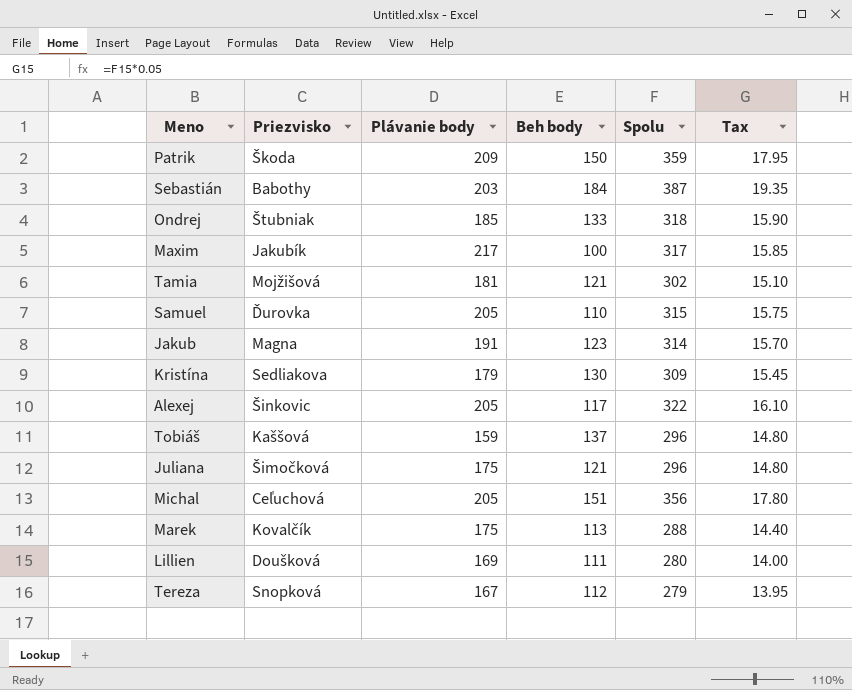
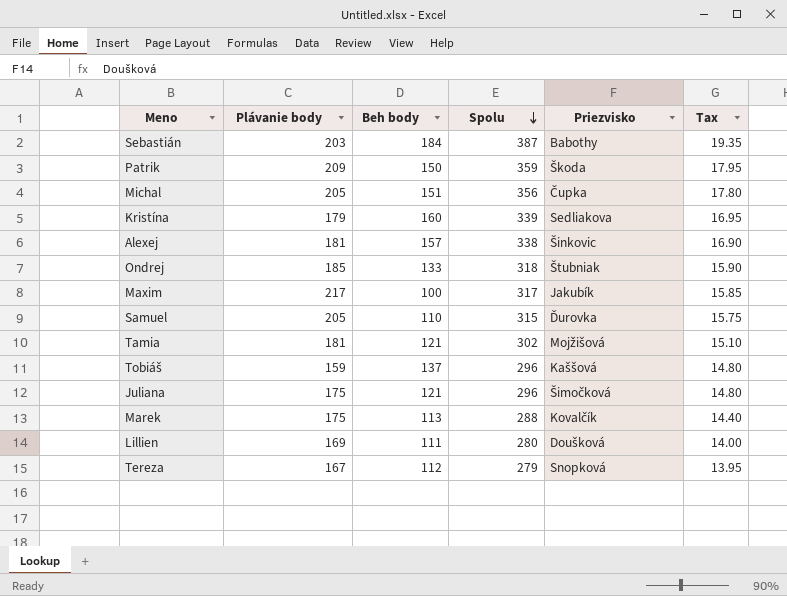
row order: none -> Spolu descending
column Priezvisko | position: 2 -> 5
row Jakub: Magna | 191 | 123 | 314 | 15.70 -> none
Michal | Priezvisko: Ceľuchová -> Čupka
Kristína | Beh body: 130 -> 160
Kristína | Spolu: 309 -> 339
Kristína | Tax: 15.45 -> 16.95
Alexej | Plávanie body: 205 -> 181
Alexej | Beh body: 117 -> 157
Alexej | Spolu: 322 -> 338
Alexej | Tax: 16.10 -> 16.90

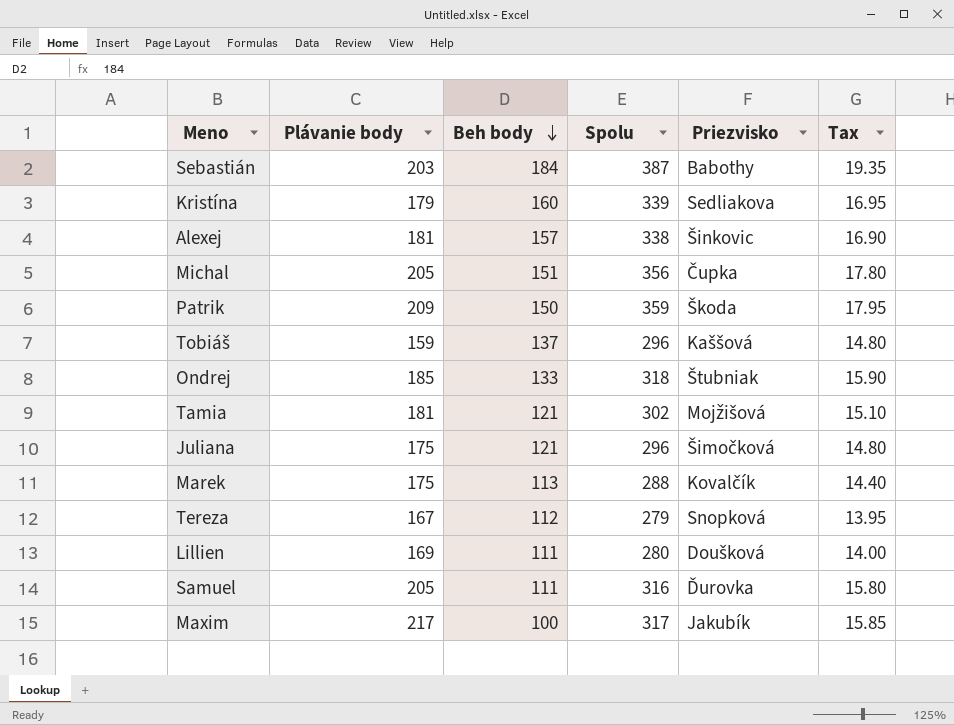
row order: Spolu descending -> Beh body descending
Samuel | Beh body: 110 -> 111
Samuel | Spolu: 315 -> 316
Samuel | Tax: 15.75 -> 15.80

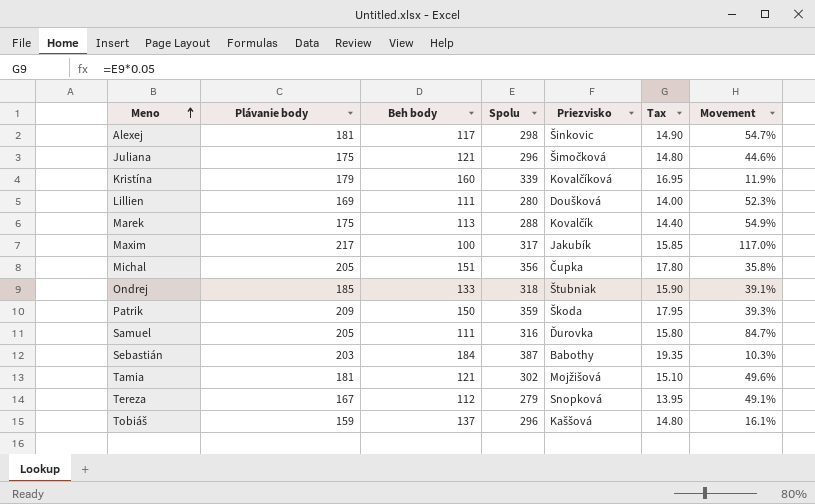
row order: Beh body descending -> Meno ascending
column Movement | formula: none -> ([Plávanie body] - [Beh body]) / [Beh body]
Alexej | Beh body: 157 -> 117
Alexej | Spolu: 338 -> 298
Alexej | Tax: 16.90 -> 14.90
Kristína | Priezvisko: Sedliakova -> Kovalčíková

